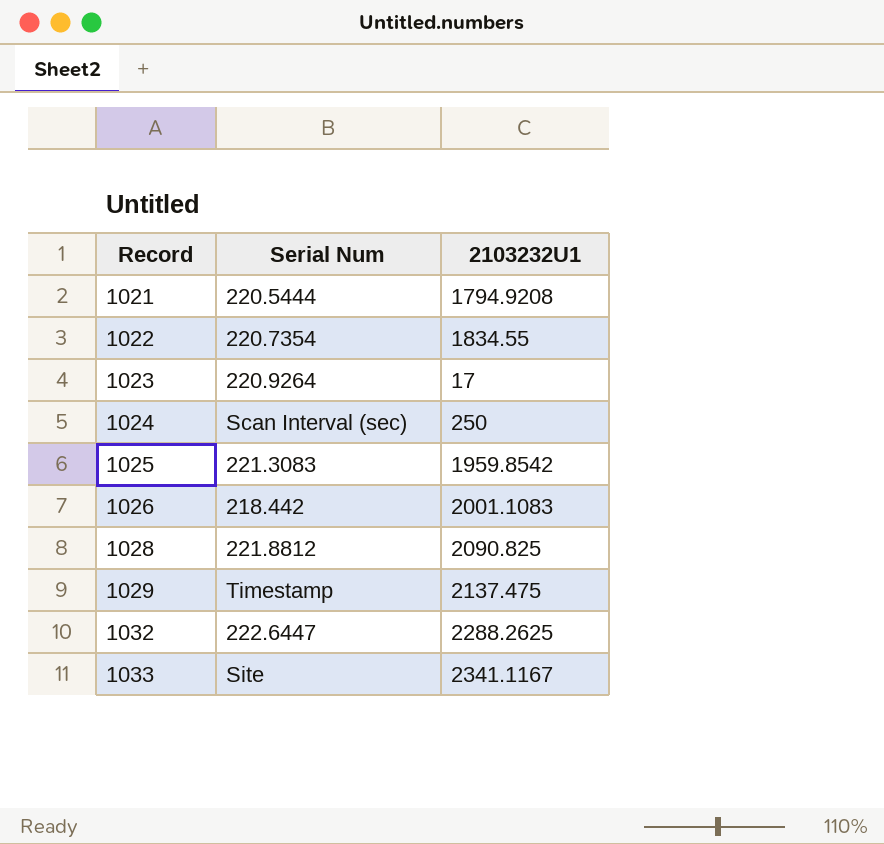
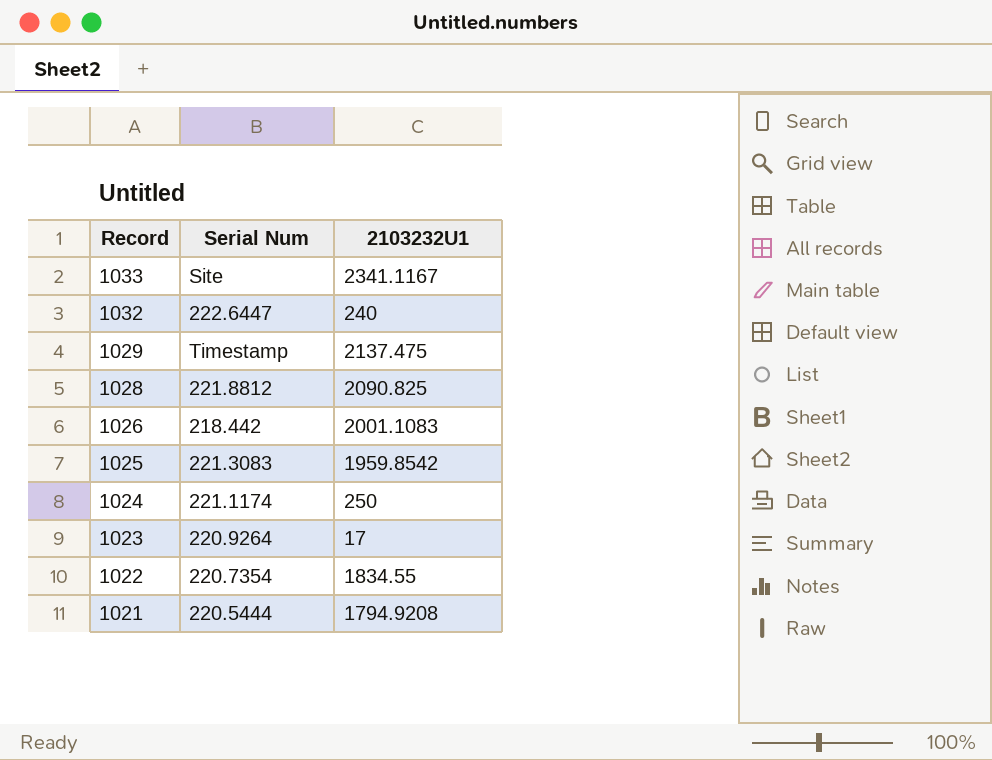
row order: Record ascending -> Record descending
1032 | 2103232U1: 2288.2625 -> 240
1024 | Serial Num: Scan Interval (sec) -> 221.1174

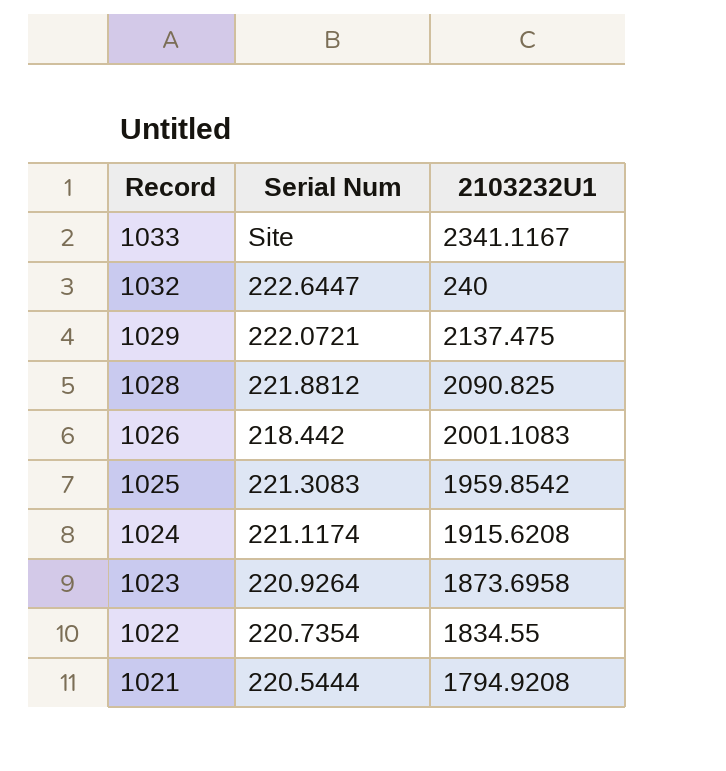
1029 | Serial Num: Timestamp -> 222.0721
1024 | 2103232U1: 250 -> 1915.6208
1023 | 2103232U1: 17 -> 1873.6958

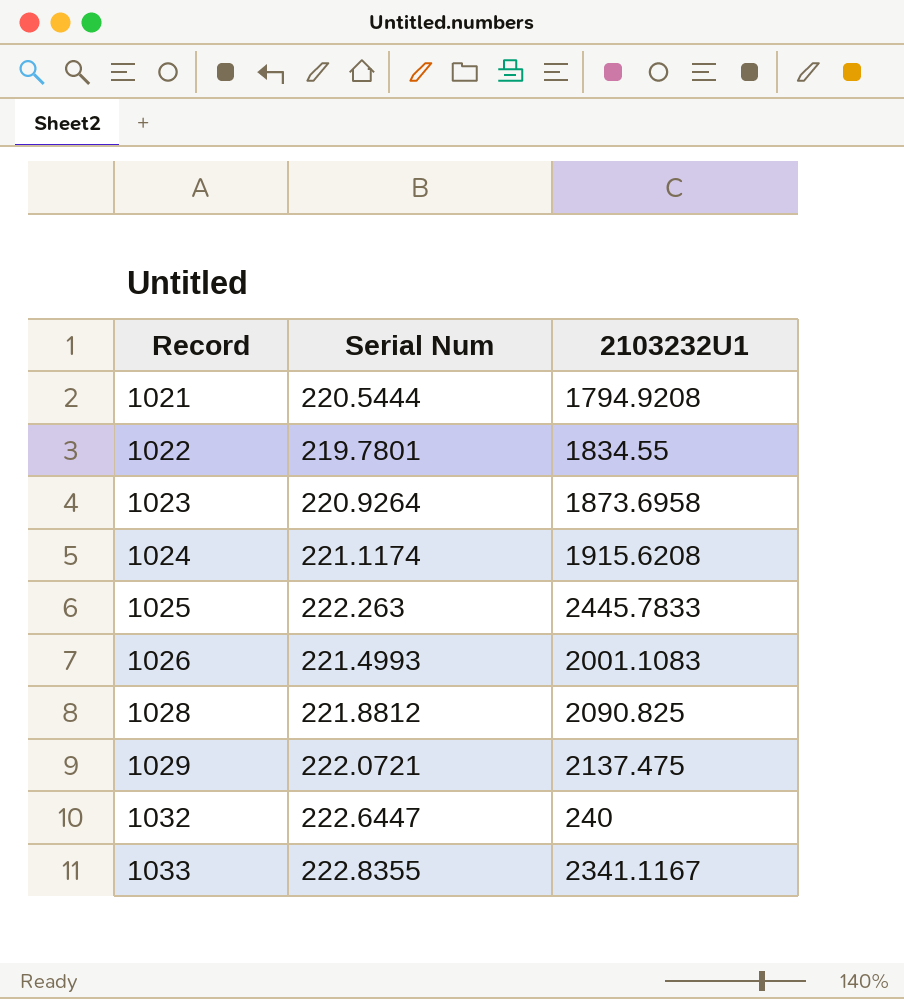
row order: Record descending -> Record ascending
1022 | Serial Num: 220.7354 -> 219.7801
1025 | Serial Num: 221.3083 -> 222.263
1025 | 2103232U1: 1959.8542 -> 2445.7833
1026 | Serial Num: 218.442 -> 221.4993
1033 | Serial Num: Site -> 222.8355

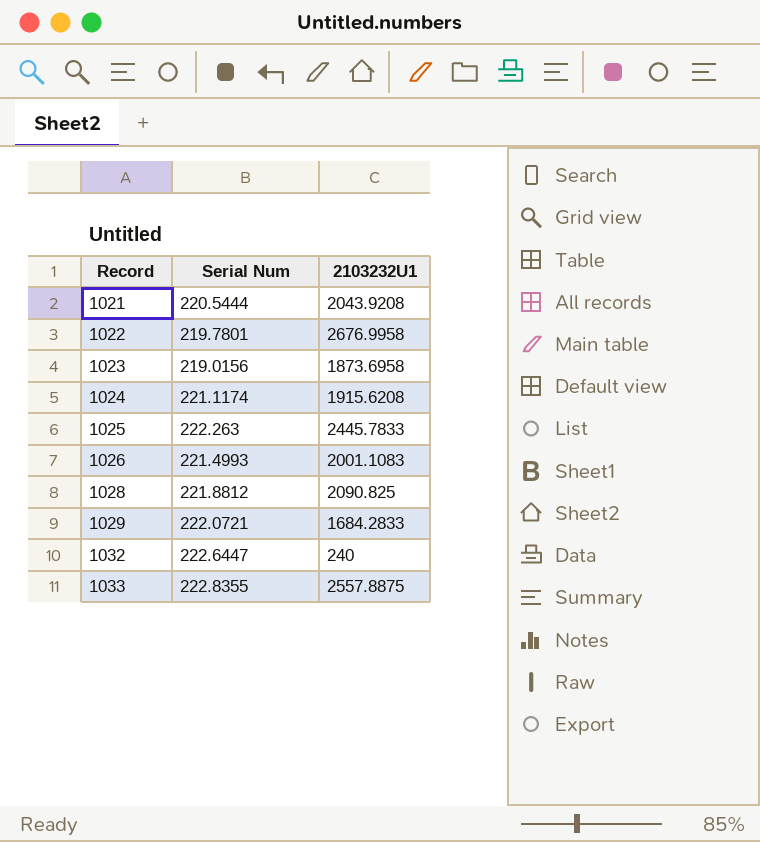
1021 | 2103232U1: 1794.9208 -> 2043.9208
1022 | 2103232U1: 1834.55 -> 2676.9958
1023 | Serial Num: 220.9264 -> 219.0156
1029 | 2103232U1: 2137.475 -> 1684.2833
1033 | 2103232U1: 2341.1167 -> 2557.8875

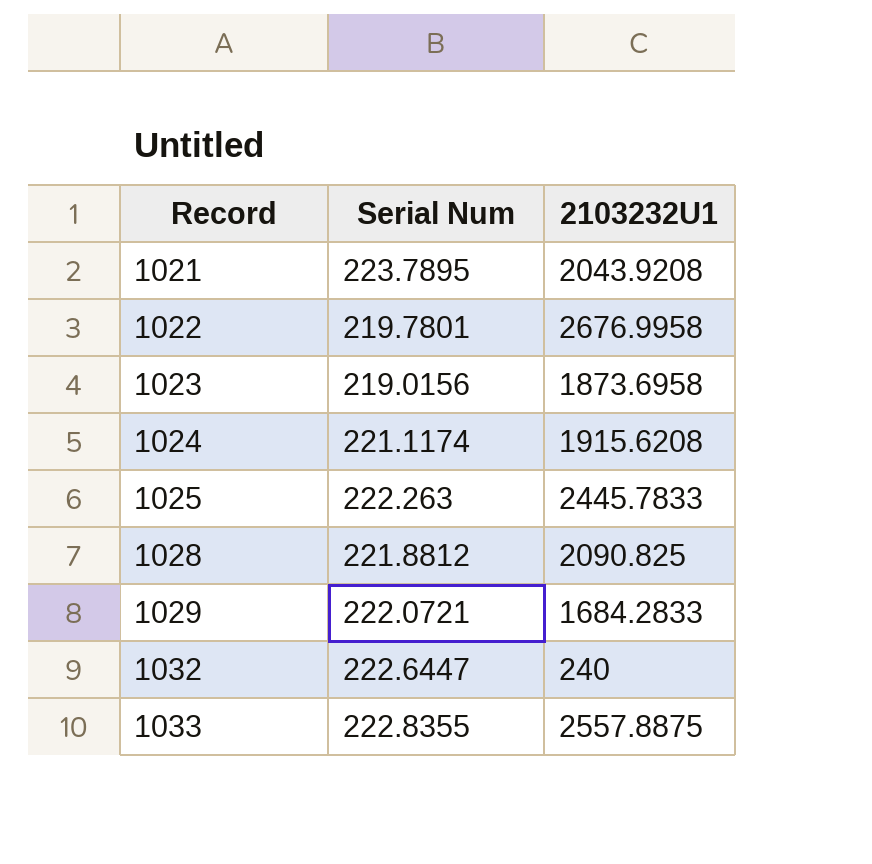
row 1026: 221.4993 | 2001.1083 -> none
1021 | Serial Num: 220.5444 -> 223.7895

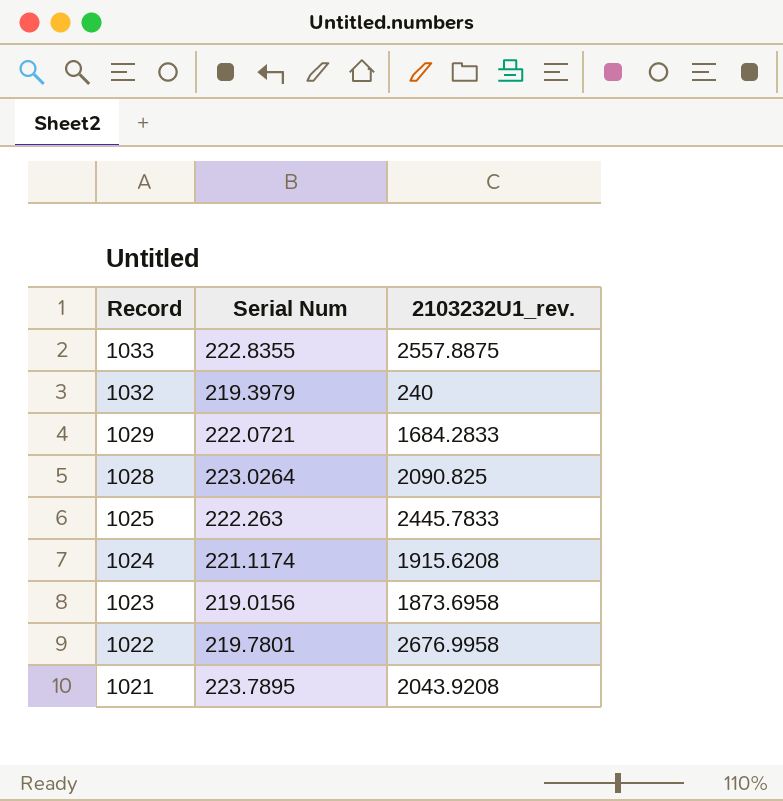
row order: Record ascending -> Record descending
column name: 2103232U1 -> 2103232U1_rev.
1032 | Serial Num: 222.6447 -> 219.3979
1028 | Serial Num: 221.8812 -> 223.0264

